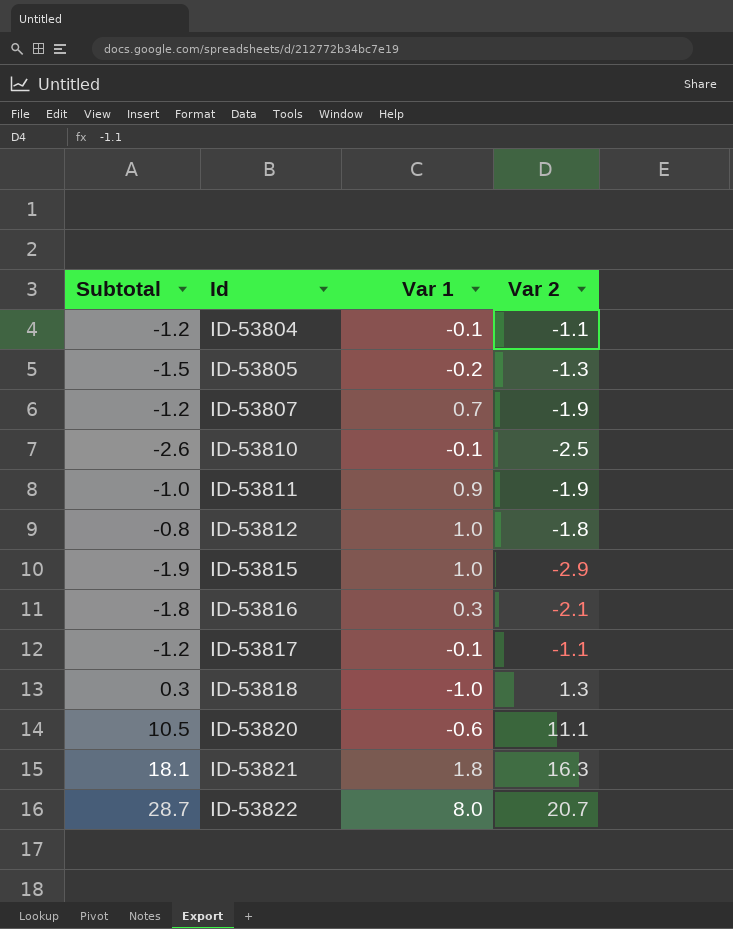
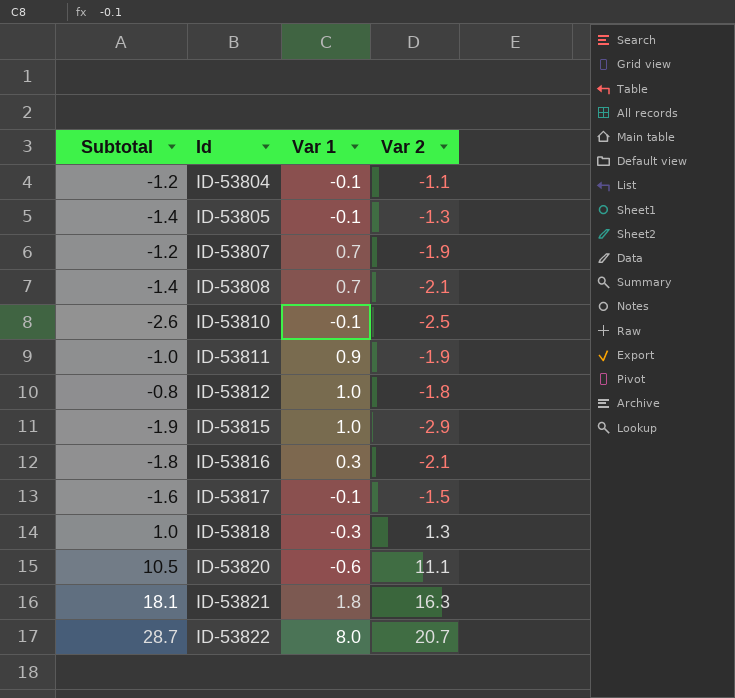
ID-53805 | Subtotal: -1.5 -> -1.4
ID-53805 | Var 1: -0.2 -> -0.1
row ID-53808: none -> -1.4 | 0.7 | -2.1
ID-53817 | Subtotal: -1.2 -> -1.6
ID-53817 | Var 2: -1.1 -> -1.5
ID-53818 | Subtotal: 0.3 -> 1.0
ID-53818 | Var 1: -1.0 -> -0.3

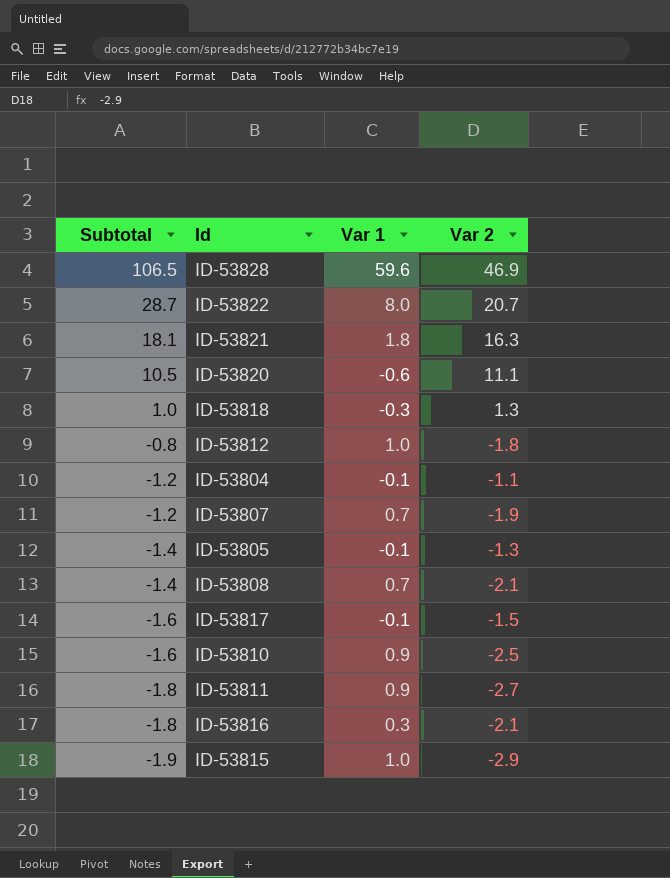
row order: Id ascending -> Subtotal descending
row ID-53828: none -> 106.5 | 59.6 | 46.9
ID-53810 | Subtotal: -2.6 -> -1.6
ID-53810 | Var 1: -0.1 -> 0.9
ID-53811 | Subtotal: -1.0 -> -1.8
ID-53811 | Var 2: -1.9 -> -2.7

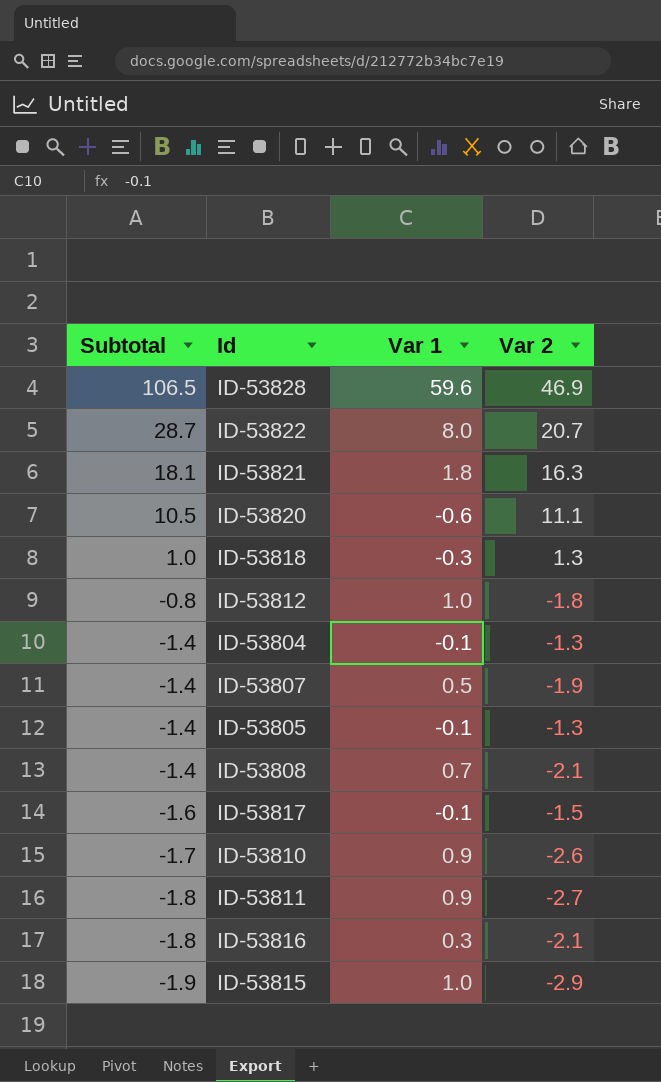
ID-53804 | Subtotal: -1.2 -> -1.4
ID-53804 | Var 2: -1.1 -> -1.3
ID-53807 | Subtotal: -1.2 -> -1.4
ID-53807 | Var 1: 0.7 -> 0.5
ID-53810 | Subtotal: -1.6 -> -1.7
ID-53810 | Var 2: -2.5 -> -2.6

